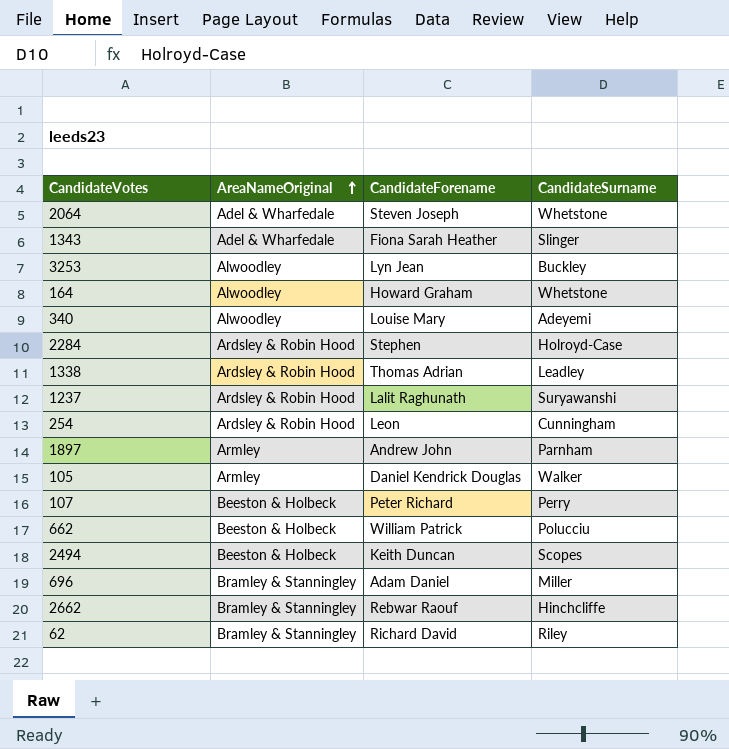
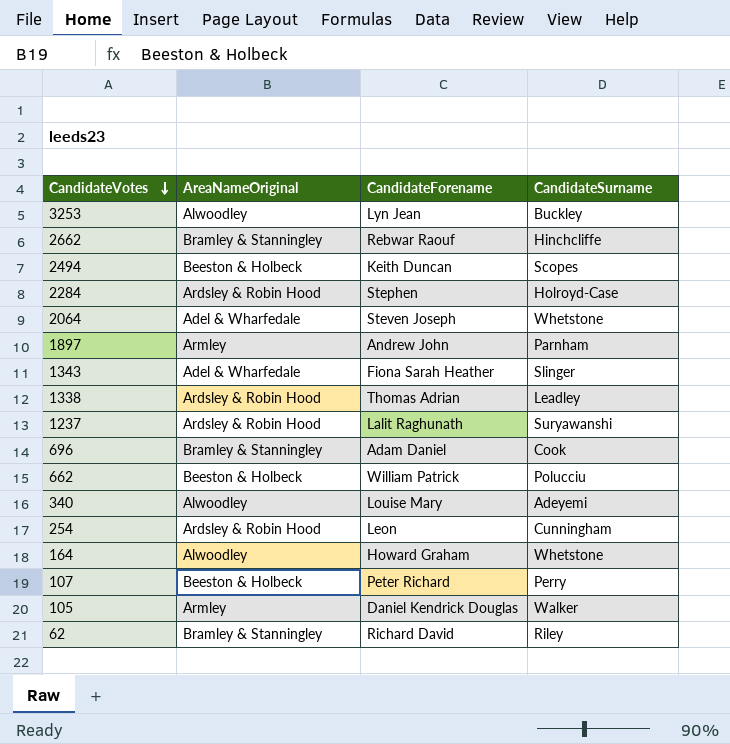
row order: AreaNameOriginal ascending -> CandidateVotes descending
696 | CandidateSurname: Miller -> Cook

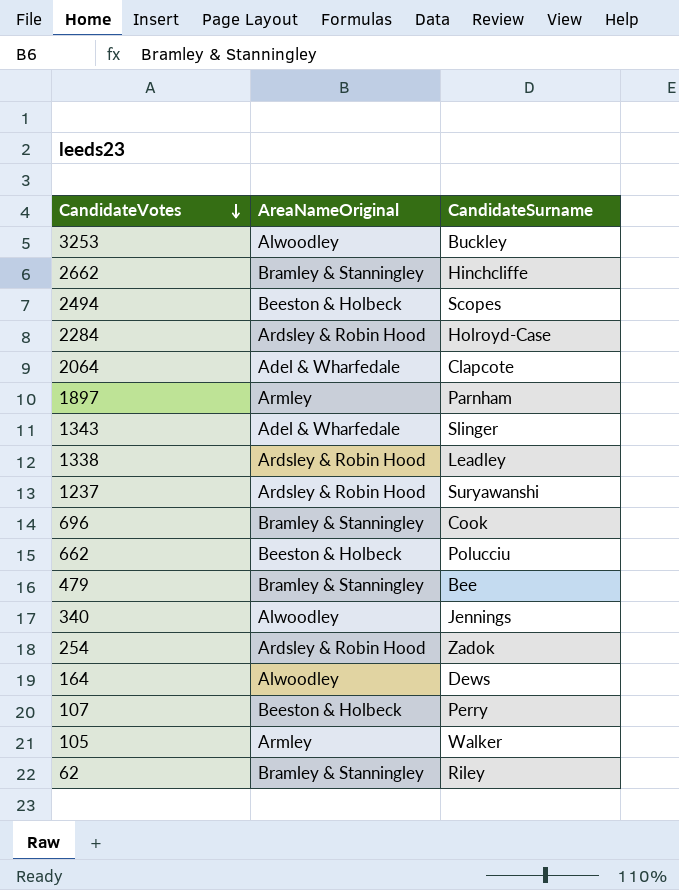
column CandidateForename | position: 3 -> none
2064 | CandidateSurname: Whetstone -> Clapcote
row 479: none -> Bramley & Stanningley | Bee
340 | CandidateSurname: Adeyemi -> Jennings
254 | CandidateSurname: Cunningham -> Zadok
164 | CandidateSurname: Whetstone -> Dews

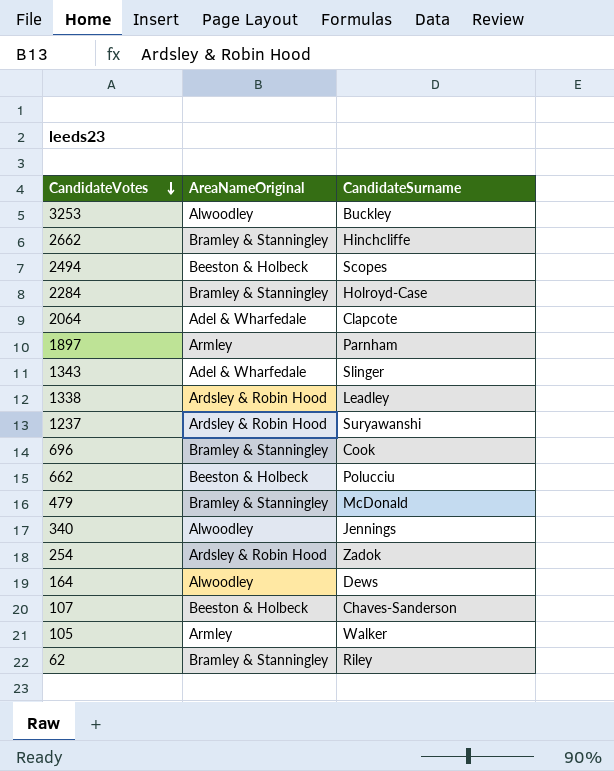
2284 | AreaNameOriginal: Ardsley & Robin Hood -> Bramley & Stanningley
479 | CandidateSurname: Bee -> McDonald
107 | CandidateSurname: Perry -> Chaves-Sanderson

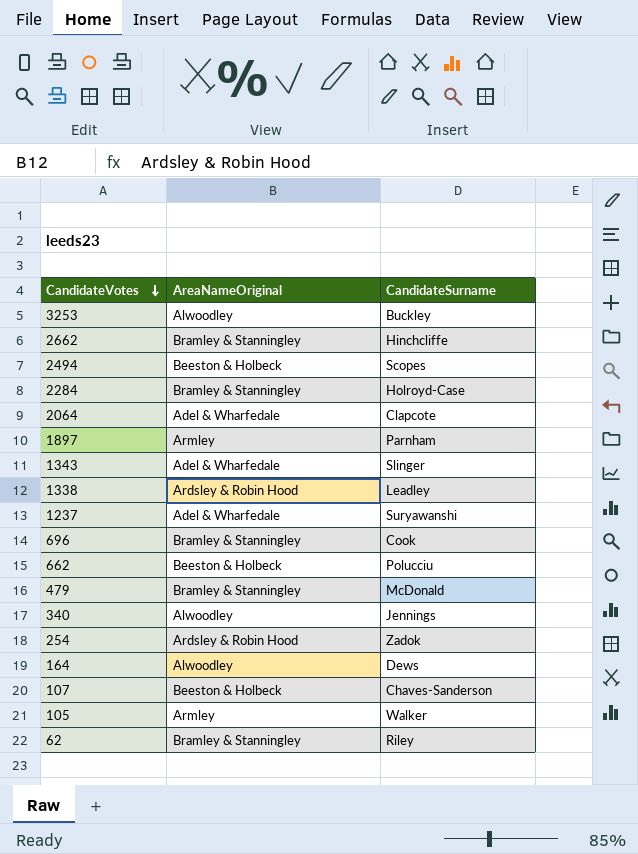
1237 | AreaNameOriginal: Ardsley & Robin Hood -> Adel & Wharfedale

